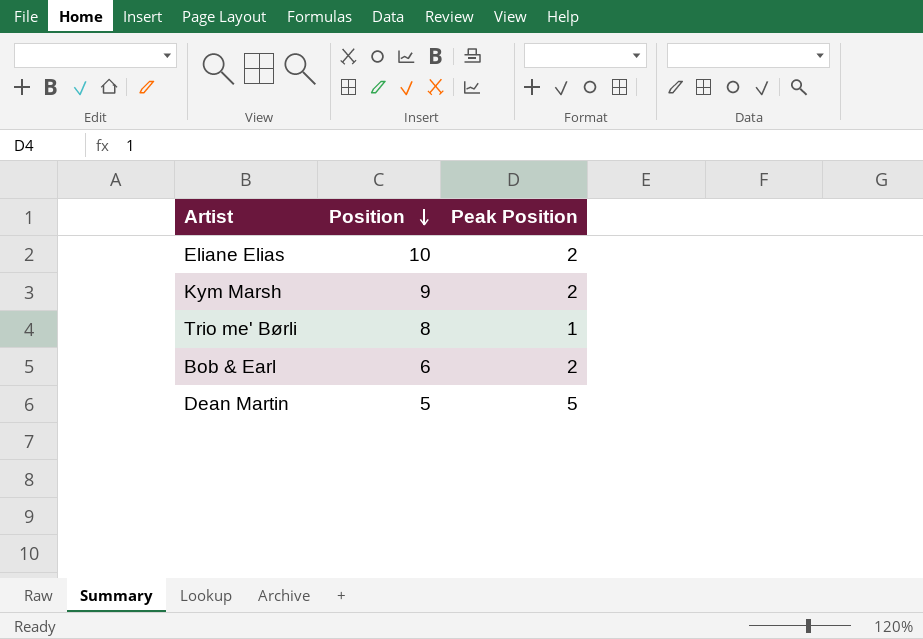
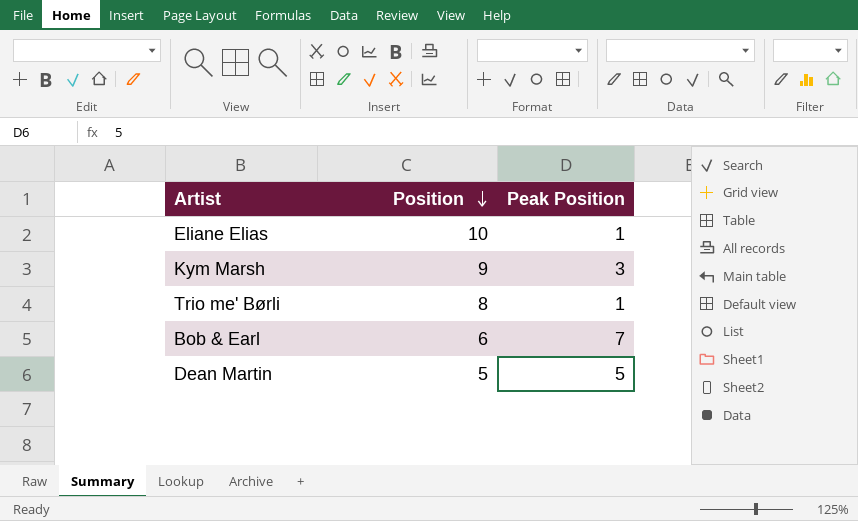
Eliane Elias | Peak Position: 2 -> 1
Kym Marsh | Peak Position: 2 -> 3
Bob & Earl | Peak Position: 2 -> 7

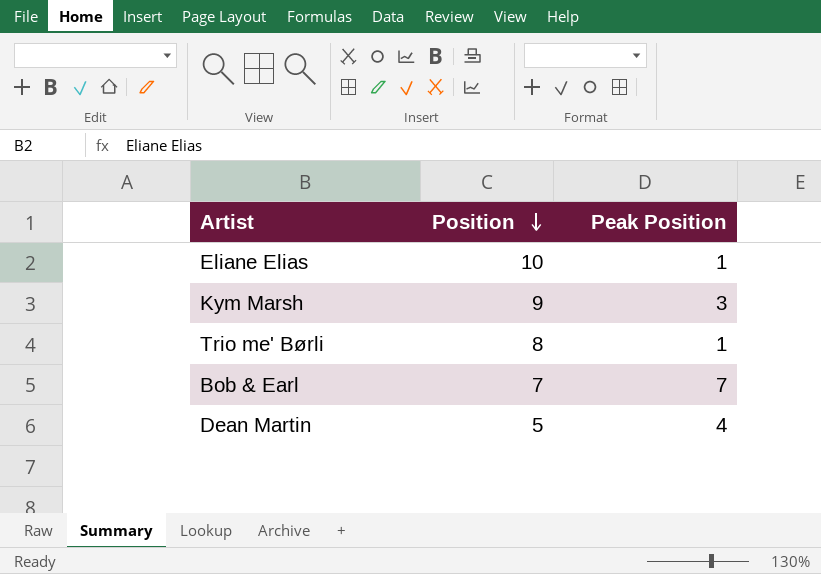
Bob & Earl | Position: 6 -> 7
Dean Martin | Peak Position: 5 -> 4

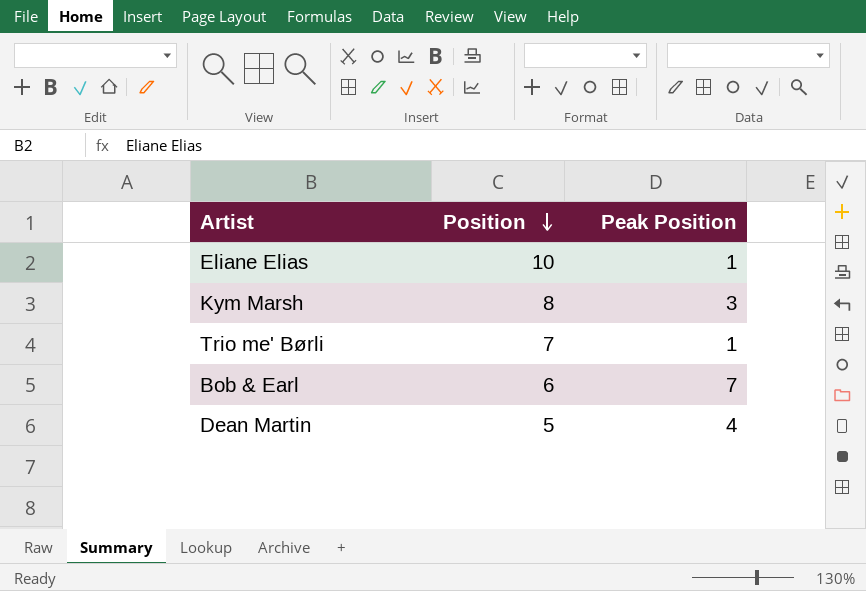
Kym Marsh | Position: 9 -> 8
Trio me' Børli | Position: 8 -> 7
Bob & Earl | Position: 7 -> 6

